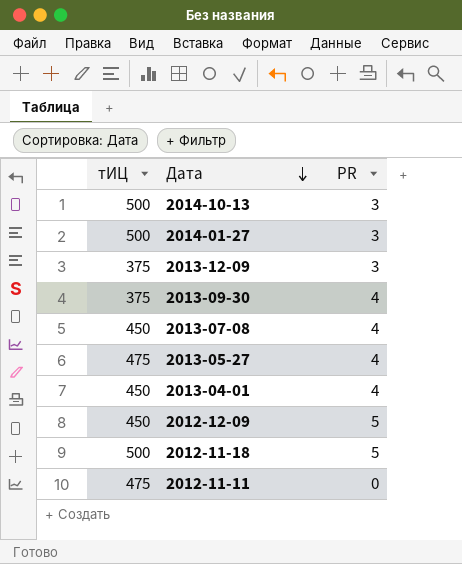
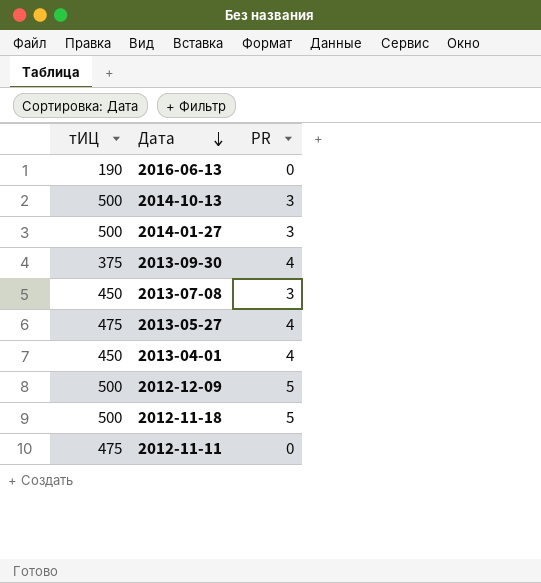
row 2013-12-09: 375 | 3 -> none
row 2016-06-13: none -> 190 | 0
2013-07-08 | PR: 4 -> 3
2012-12-09 | тИЦ: 450 -> 500

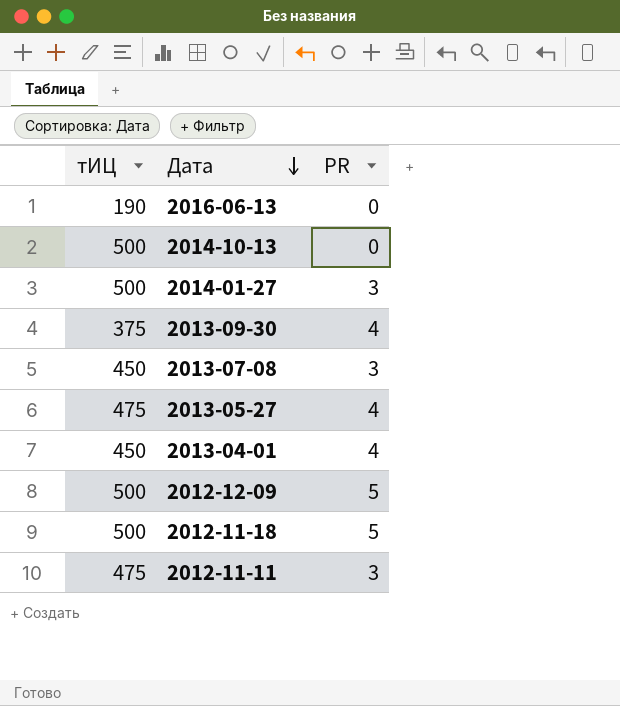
2014-10-13 | PR: 3 -> 0
2012-11-11 | PR: 0 -> 3

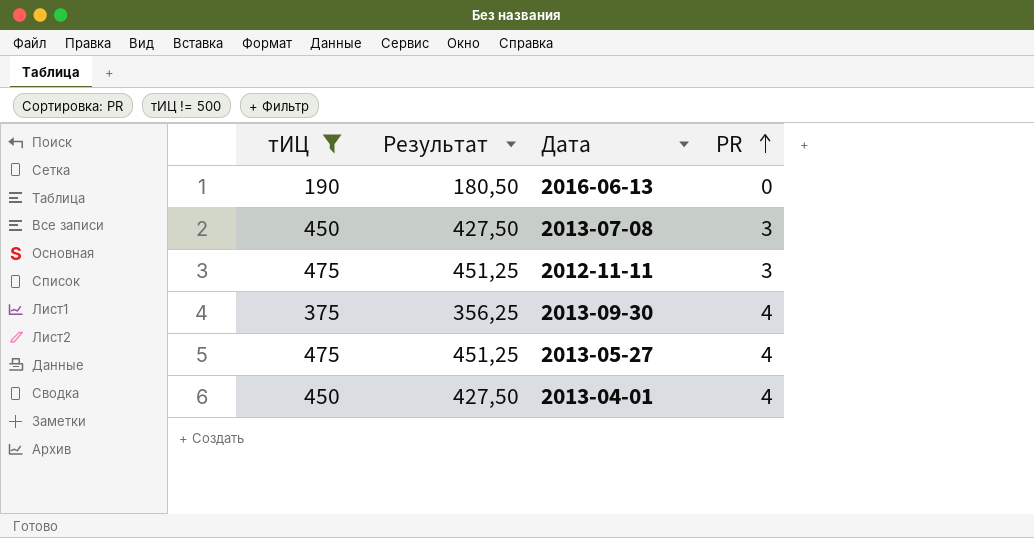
filter: none -> тИЦ != 500
row order: Дата descending -> PR ascending
column Результат | formula: none -> [тИЦ] * 0,95

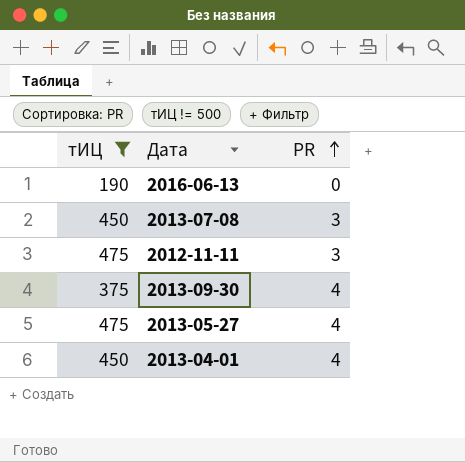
column Результат | formula: [тИЦ] * 0,95 -> none

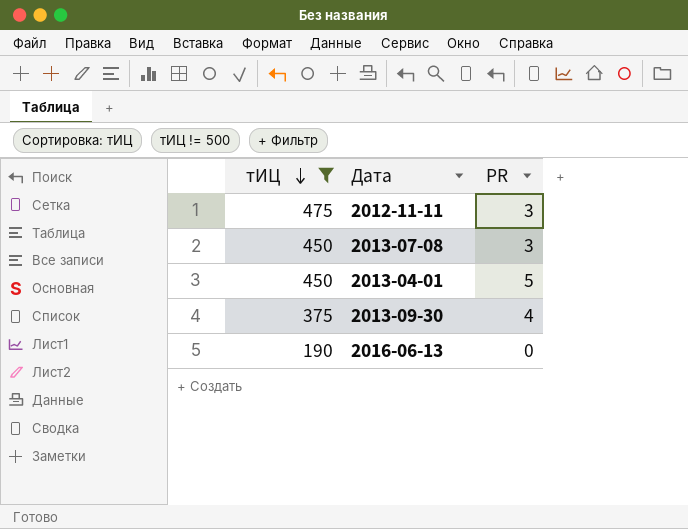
row order: PR ascending -> тИЦ descending
row 2013-05-27: 475 | 4 -> none
2013-04-01 | PR: 4 -> 5

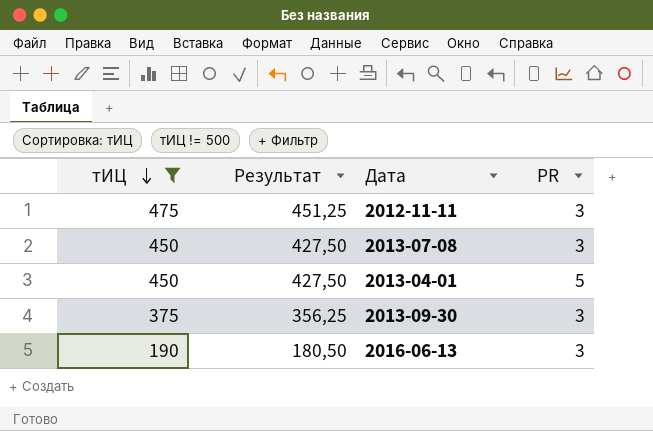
column Результат | formula: none -> [тИЦ] * 0,95
2013-09-30 | PR: 4 -> 3
2016-06-13 | PR: 0 -> 3

